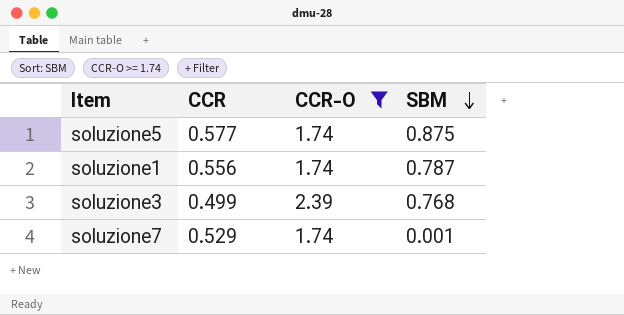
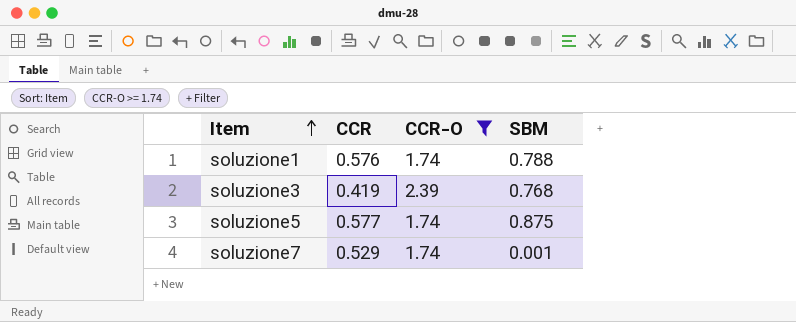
row order: SBM descending -> Item ascending
soluzione1 | CCR: 0.556 -> 0.576
soluzione1 | SBM: 0.787 -> 0.788
soluzione3 | CCR: 0.499 -> 0.419

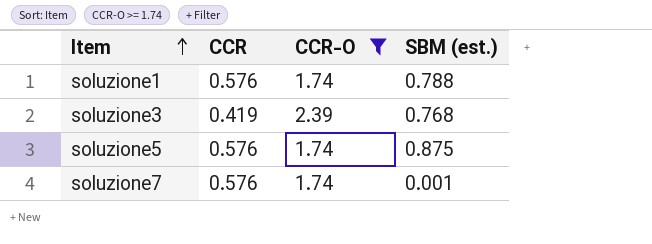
column name: SBM -> SBM (est.)
soluzione5 | CCR: 0.577 -> 0.576
soluzione7 | CCR: 0.529 -> 0.576

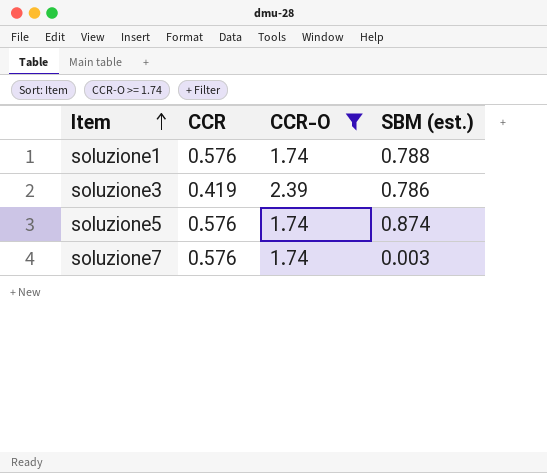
soluzione3 | SBM (est.): 0.768 -> 0.786
soluzione5 | SBM (est.): 0.875 -> 0.874
soluzione7 | SBM (est.): 0.001 -> 0.003

